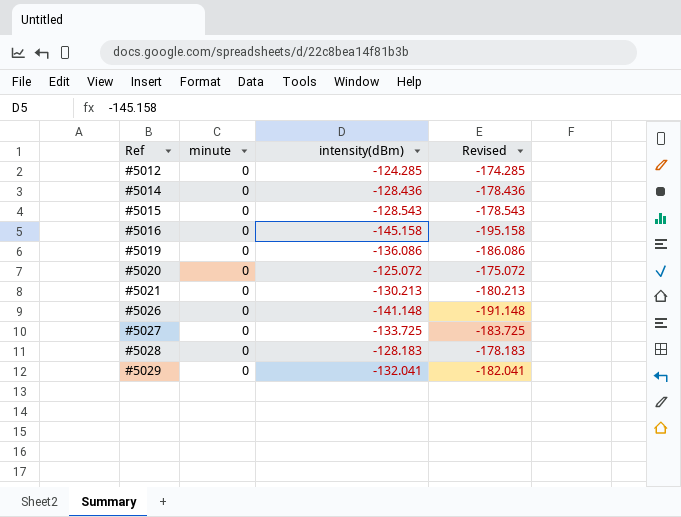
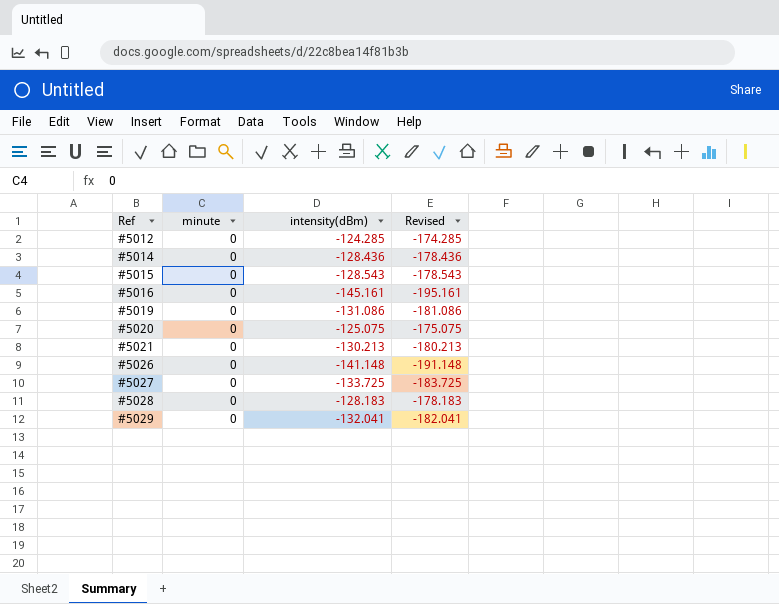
#5016 | intensity(dBm): -145.158 -> -145.161
#5016 | Revised: -195.158 -> -195.161
#5019 | intensity(dBm): -136.086 -> -131.086
#5019 | Revised: -186.086 -> -181.086
#5020 | intensity(dBm): -125.072 -> -125.075
#5020 | Revised: -175.072 -> -175.075

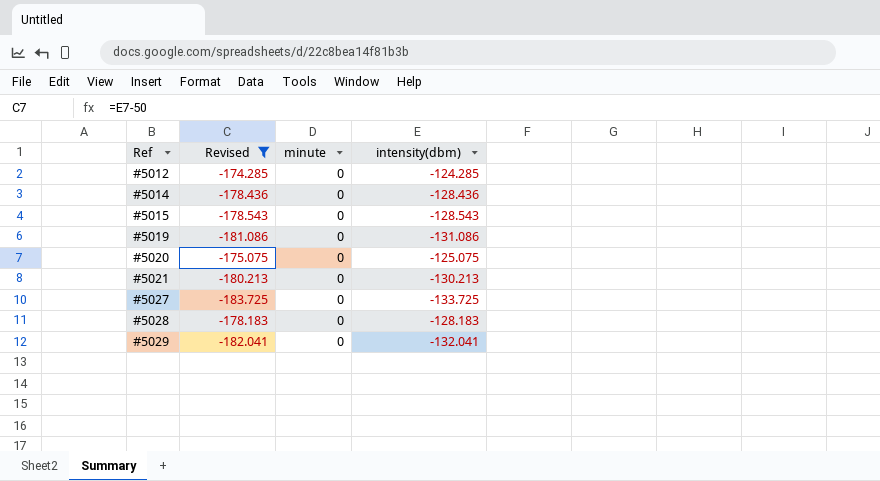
filter: none -> Revised >= -183.725
column Revised | position: 4 -> 2
column name: intensity(dBm) -> intensity(dbm)

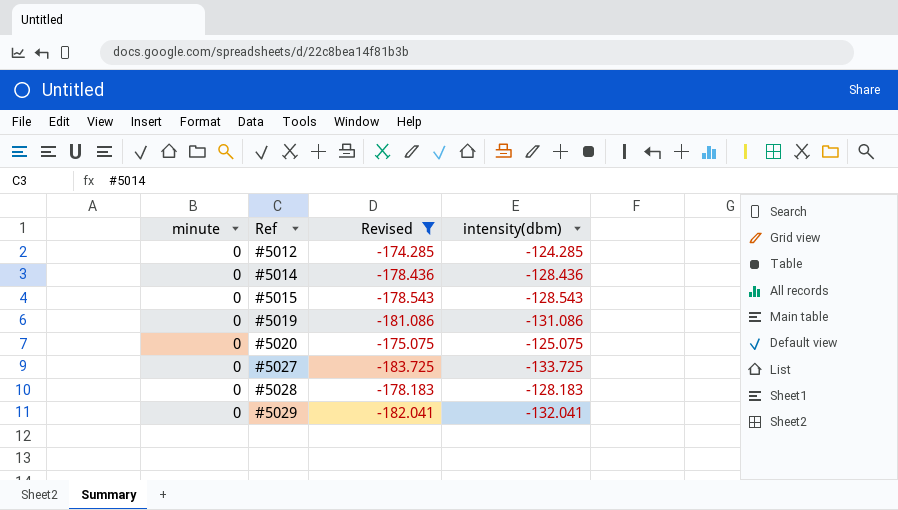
column minute | position: 3 -> 1
row #5021: -180.213 | 0 | -130.213 -> none

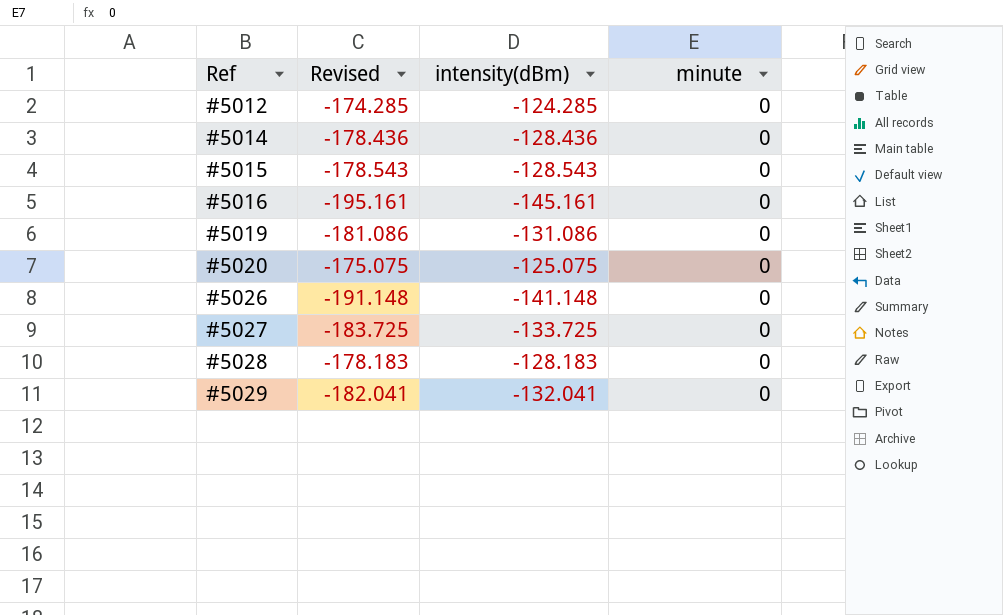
filter: Revised >= -183.725 -> none
column name: intensity(dbm) -> intensity(dBm)
column minute | position: 1 -> 4

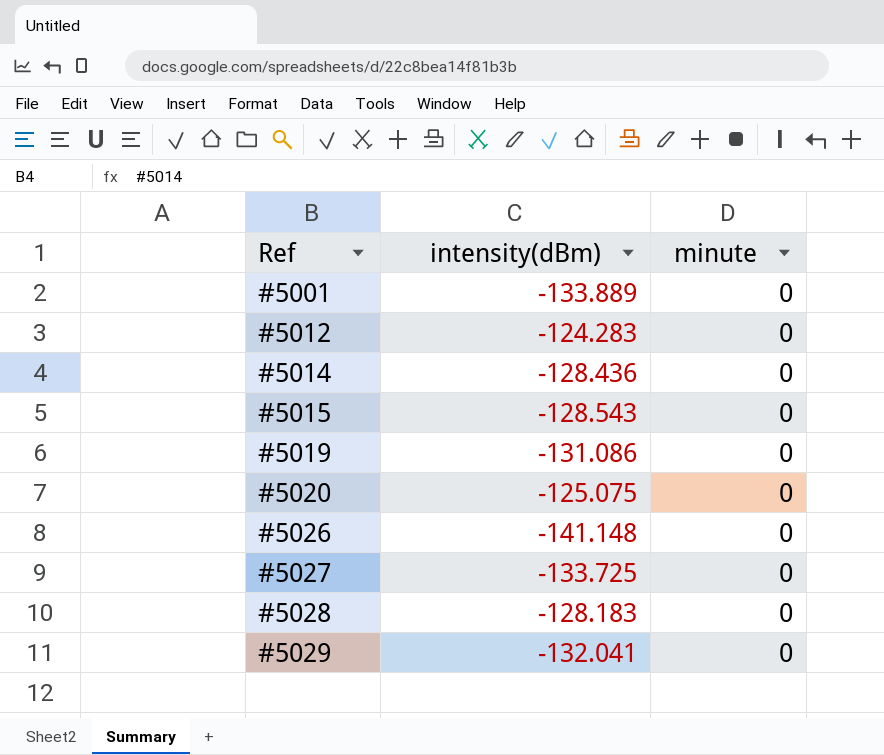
column Revised | formula: [intensity(dBm)] - 50 -> none
row #5016: -195.161 | -145.161 | 0 -> none
row #5001: none -> -133.889 | 0
#5012 | intensity(dBm): -124.285 -> -124.283

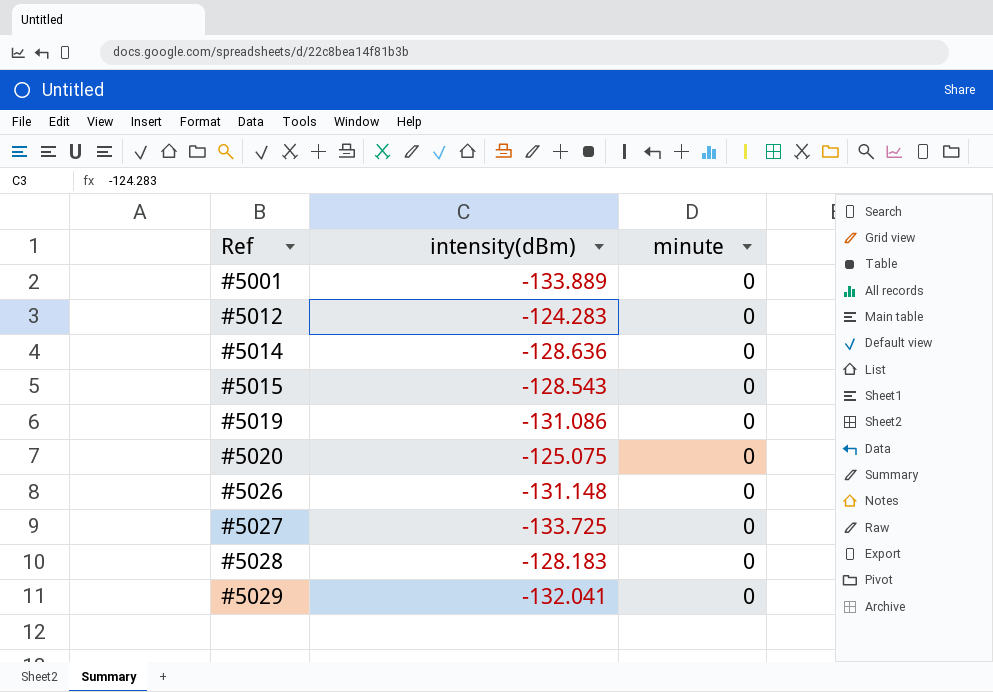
#5014 | intensity(dBm): -128.436 -> -128.636
#5026 | intensity(dBm): -141.148 -> -131.148

